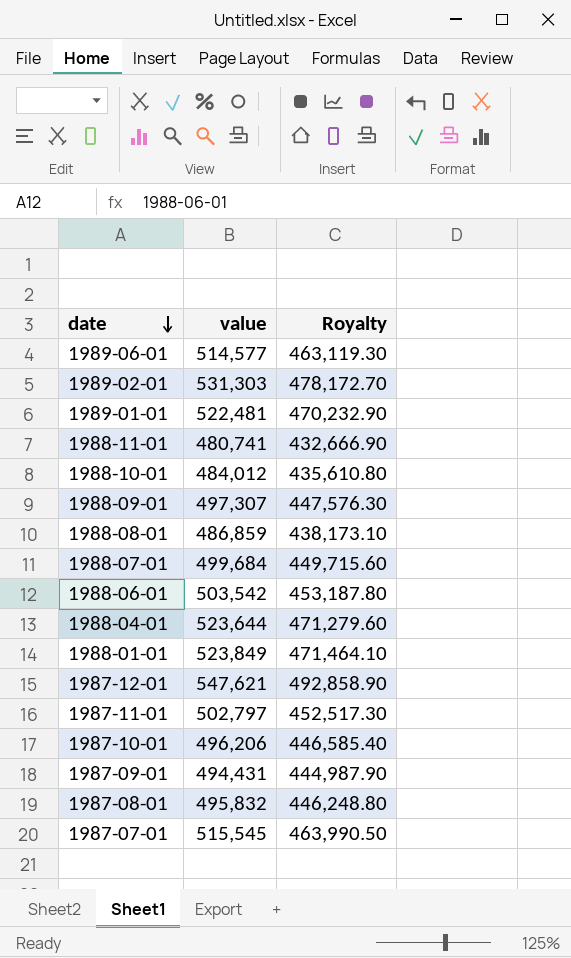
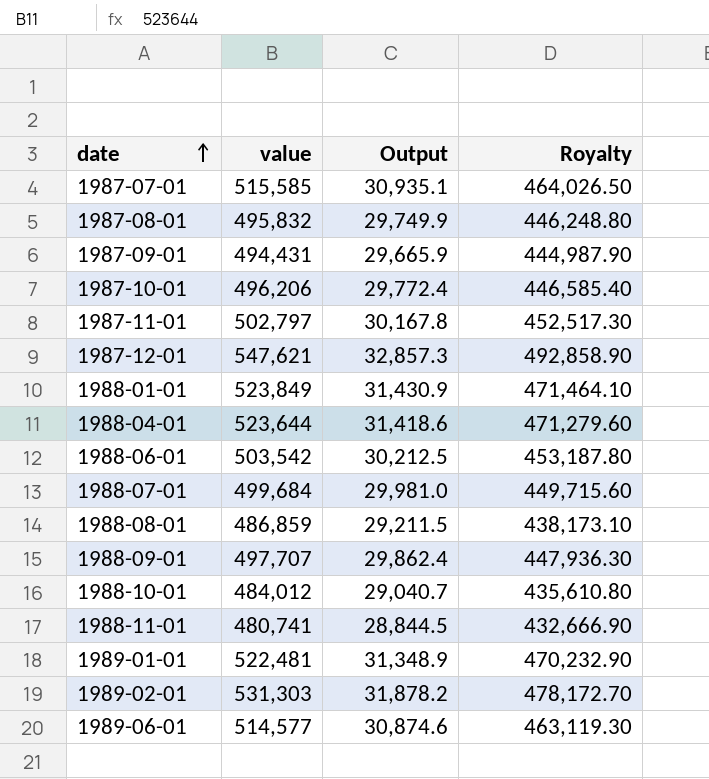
row order: date descending -> date ascending
column Output | formula: none -> [value] * 0.06
1987-07-01 | value: 515,545 -> 515,585
1987-07-01 | Royalty: 463,990.50 -> 464,026.50
1988-09-01 | value: 497,307 -> 497,707
1988-09-01 | Royalty: 447,576.30 -> 447,936.30

